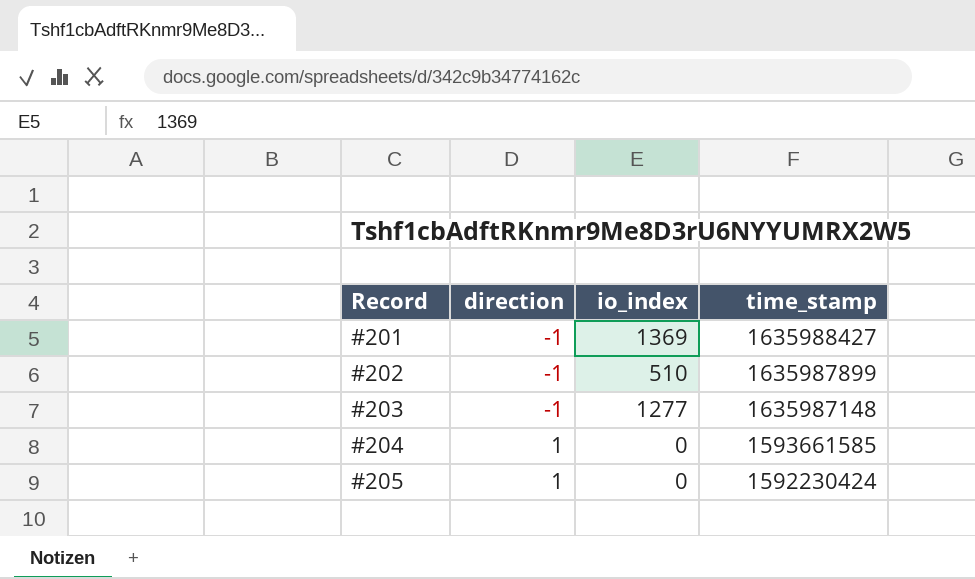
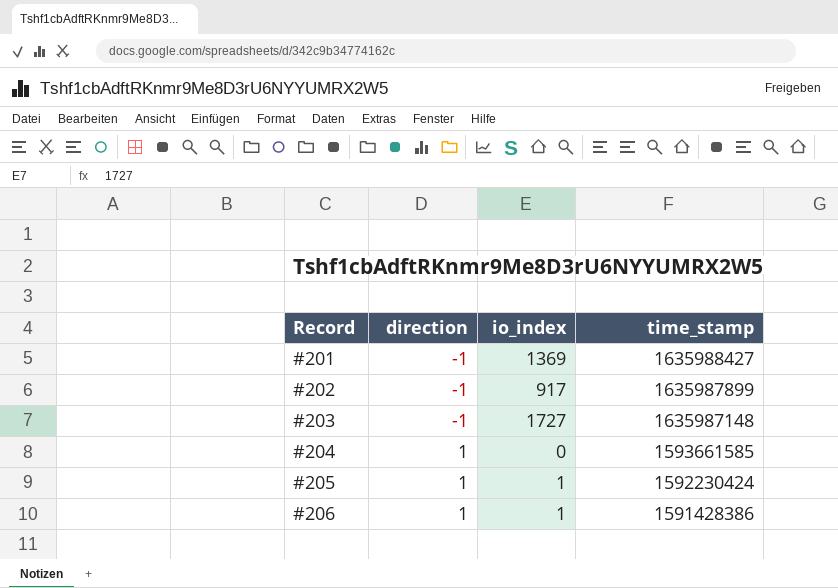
#202 | io_index: 510 -> 917
#203 | io_index: 1277 -> 1727
#205 | io_index: 0 -> 1
row #206: none -> 1 | 1 | 1591428386

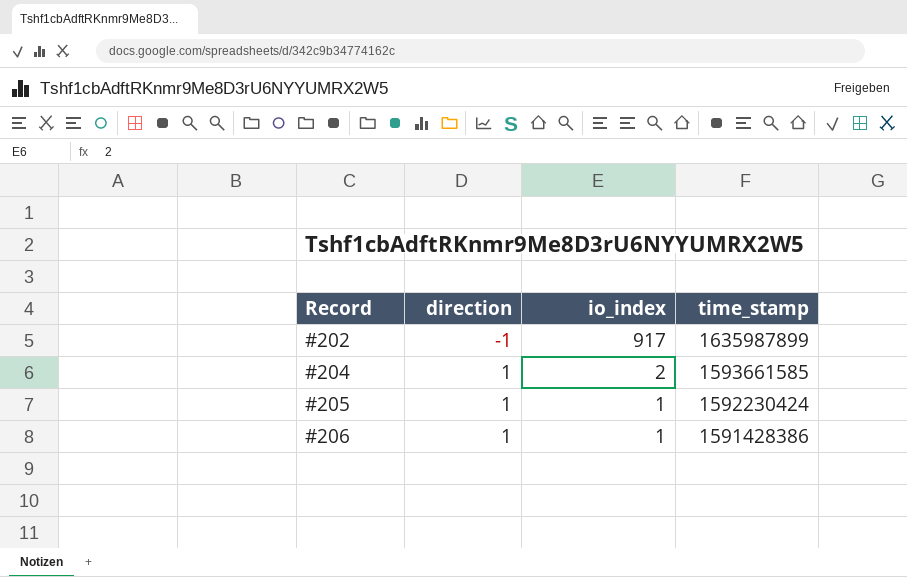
row #201: -1 | 1369 | 1635988427 -> none
row #203: -1 | 1727 | 1635987148 -> none
#204 | io_index: 0 -> 2

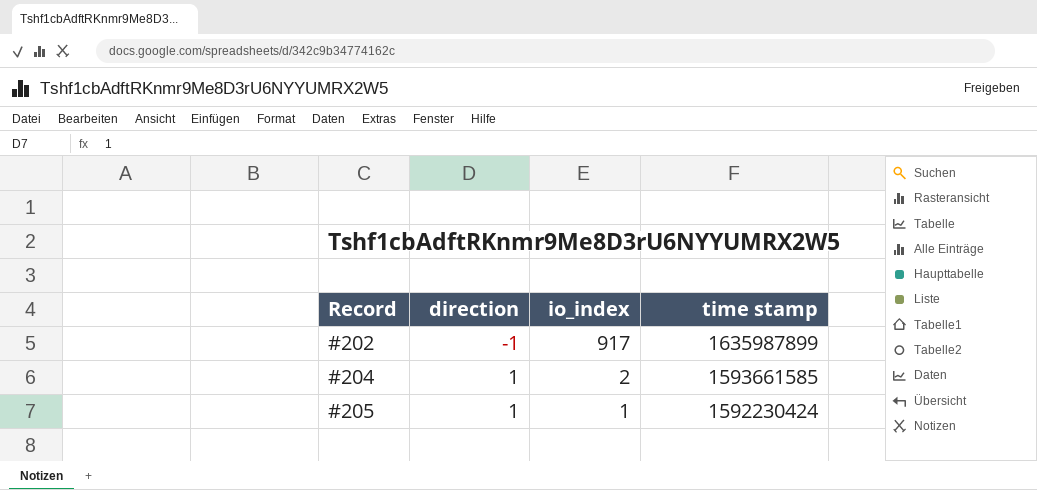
column name: time_stamp -> time stamp
row #206: 1 | 1 | 1591428386 -> none

